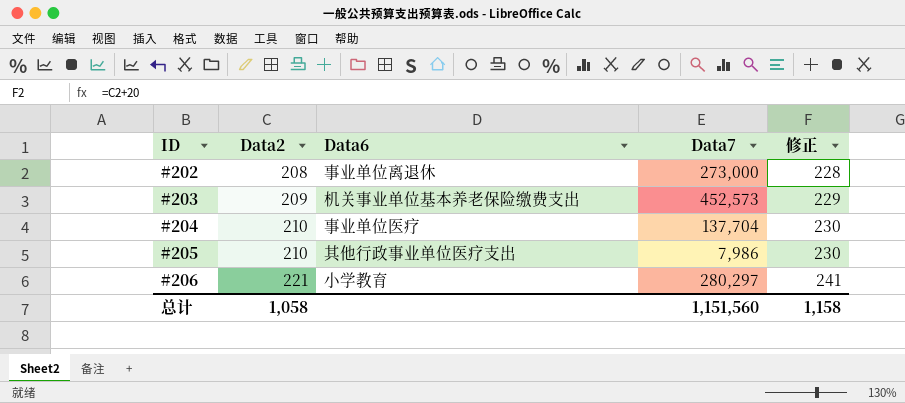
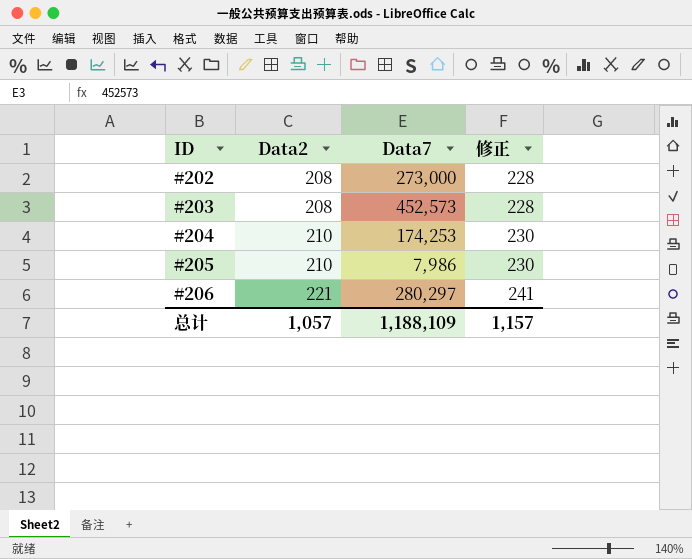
column Data6 | position: 3 -> none
#203 | Data2: 209 -> 208
#203 | 修正: 229 -> 228
#204 | Data7: 137,704 -> 174,253
总计 | Data2: 1,058 -> 1,057
总计 | Data7: 1,151,560 -> 1,188,109
总计 | 修正: 1,158 -> 1,157

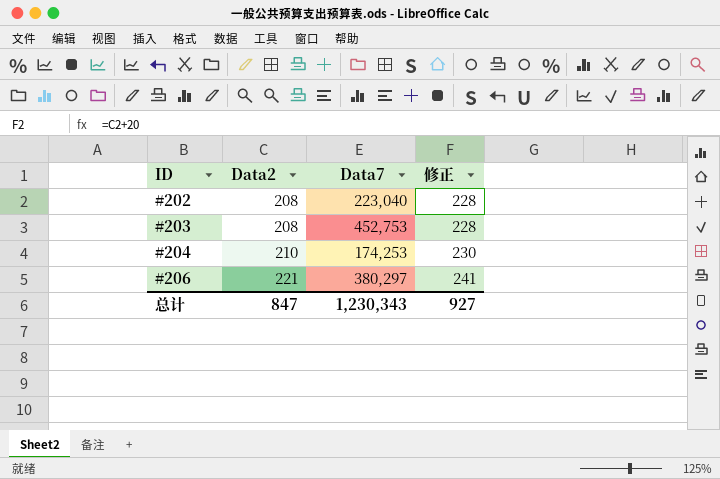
row #205: 210 | 7,986 | 230 -> none
#202 | Data7: 273,000 -> 223,040
#203 | Data7: 452,573 -> 452,753
#206 | Data7: 280,297 -> 380,297
总计 | Data2: 1,057 -> 847
总计 | Data7: 1,188,109 -> 1,230,343
总计 | 修正: 1,157 -> 927

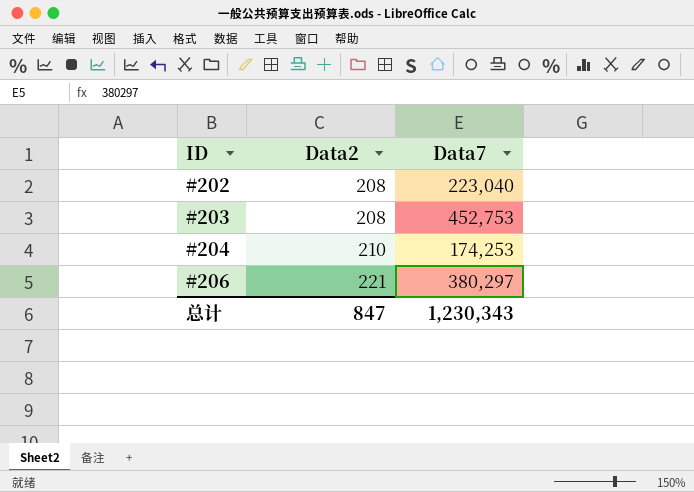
column 修正 | formula: [Data2] + 20 -> none

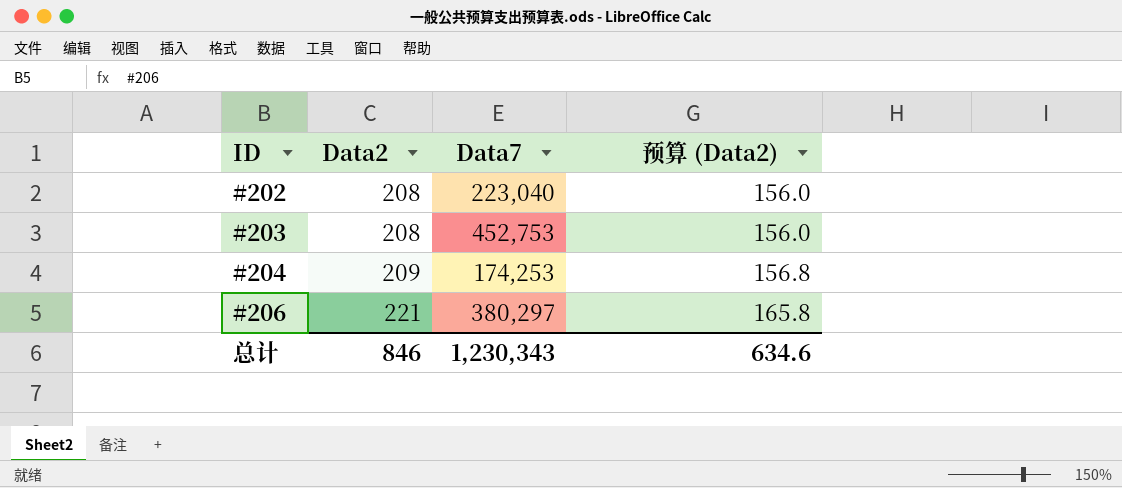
column 预算 (Data2) | formula: none -> [Data2] * 0.75
#204 | Data2: 210 -> 209
总计 | Data2: 847 -> 846

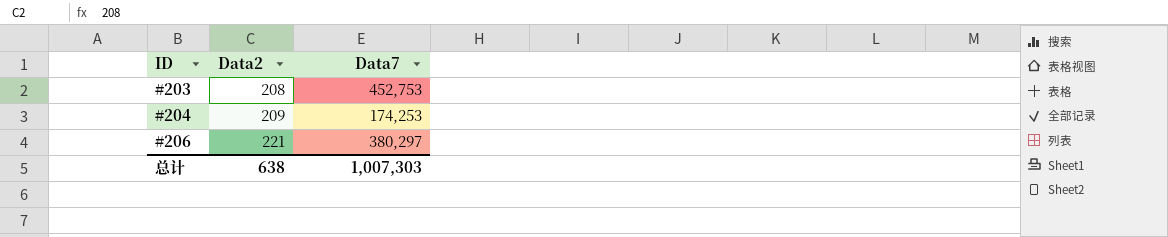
column 预算 (Data2) | formula: [Data2] * 0.75 -> none
row #202: 208 | 223,040 | 156.0 -> none
总计 | Data2: 846 -> 638
总计 | Data7: 1,230,343 -> 1,007,303

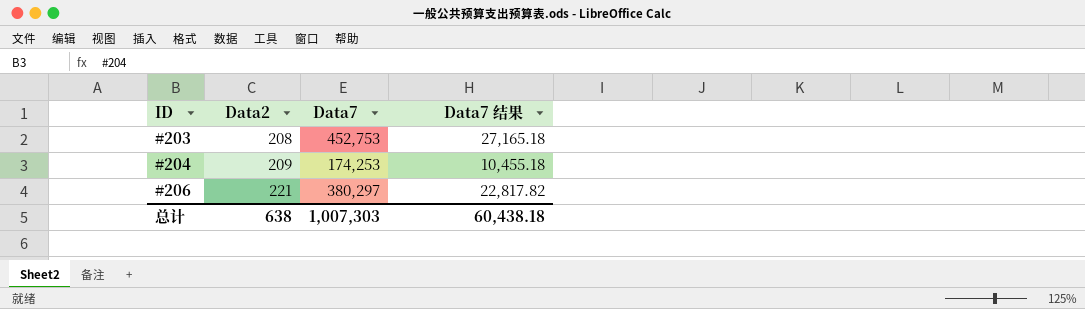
column Data7 结果 | formula: none -> [Data7] * 0.06

